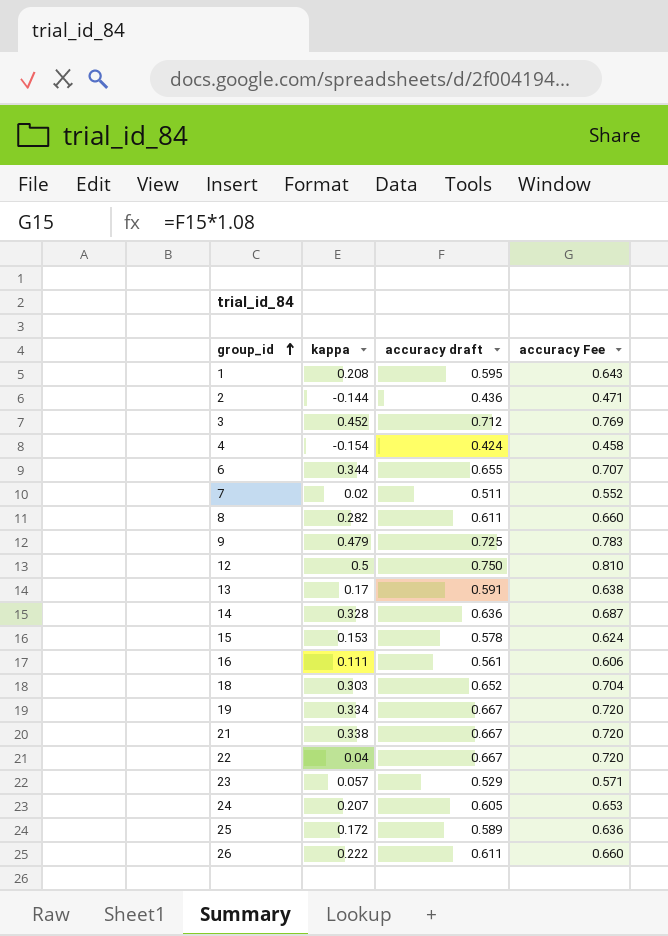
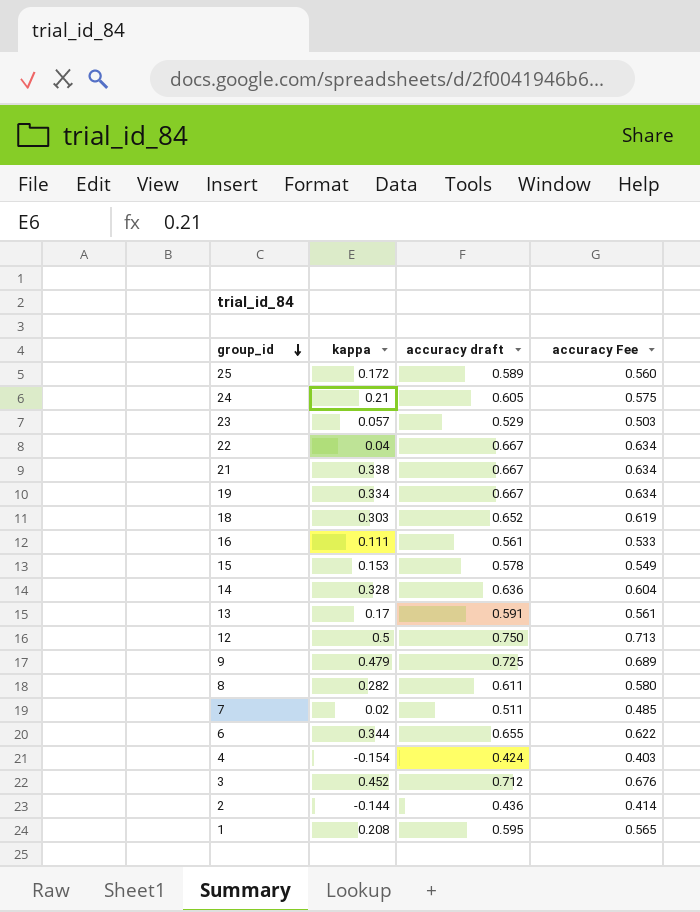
row order: group_id ascending -> group_id descending
column accuracy Fee | formula: [accuracy draft] * 1.08 -> [accuracy draft] * 0.95
row 26: 0.222 | 0.611 | 0.660 -> none
24 | kappa: 0.207 -> 0.21

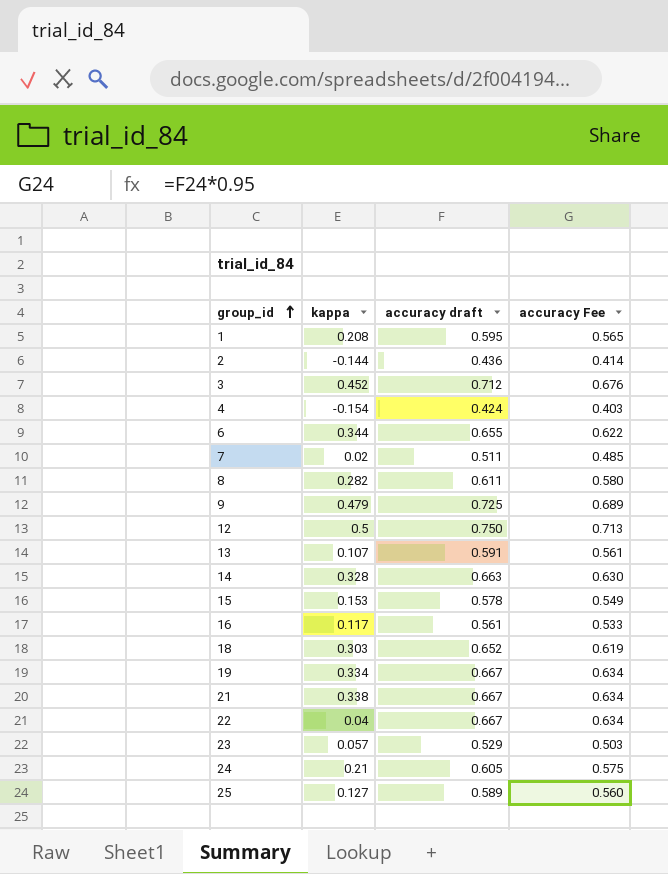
row order: group_id descending -> group_id ascending
13 | kappa: 0.17 -> 0.107
14 | accuracy draft: 0.636 -> 0.663
14 | accuracy Fee: 0.604 -> 0.630
16 | kappa: 0.111 -> 0.117
25 | kappa: 0.172 -> 0.127

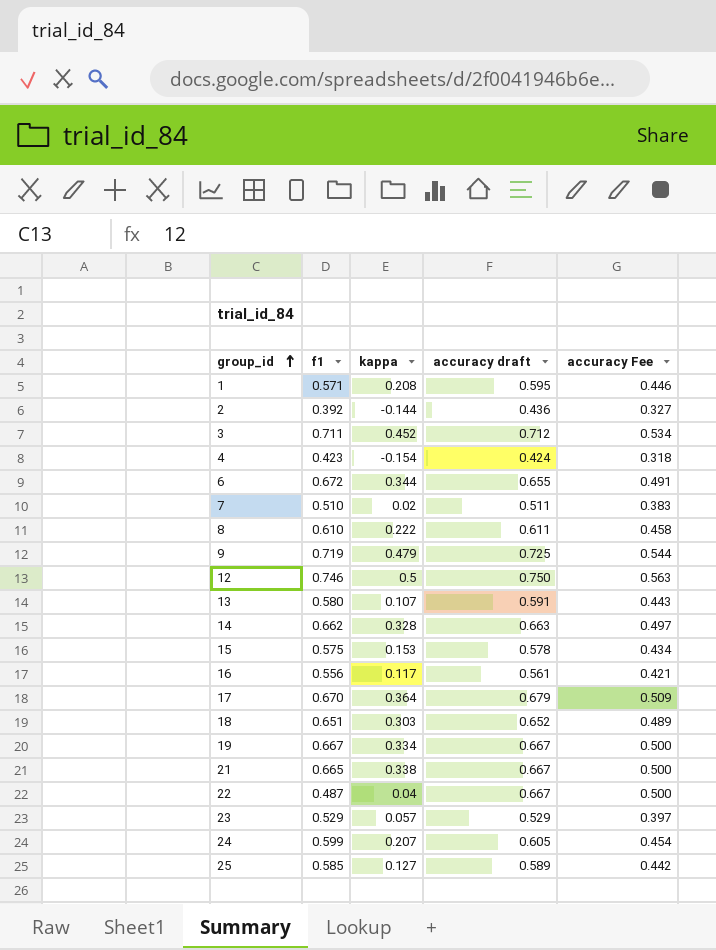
column f1 | position: none -> 2
column accuracy Fee | formula: [accuracy draft] * 0.95 -> [accuracy draft] * 0.75
8 | kappa: 0.282 -> 0.222
row 17: none -> 0.670 | 0.364 | 0.679 | 0.509
24 | kappa: 0.21 -> 0.207

